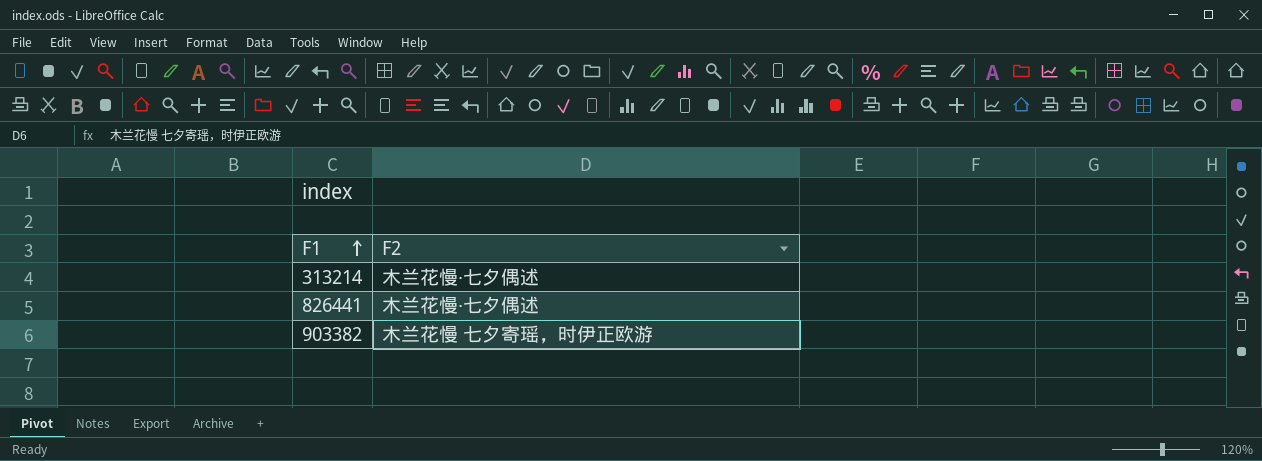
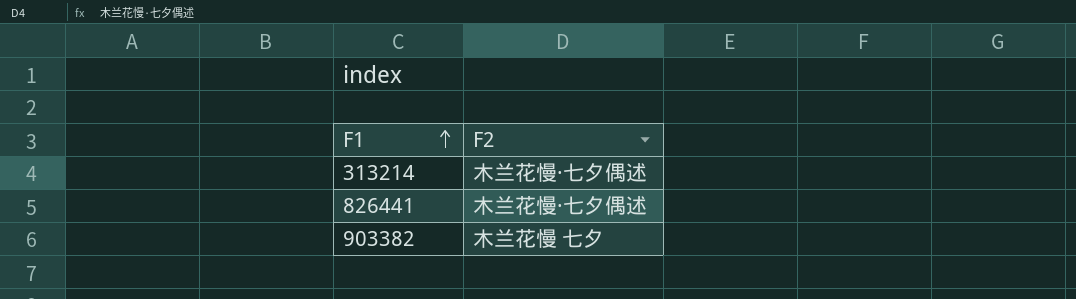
903382 | F2: 木兰花慢 七夕寄瑶，时伊正欧游 -> 木兰花慢 七夕

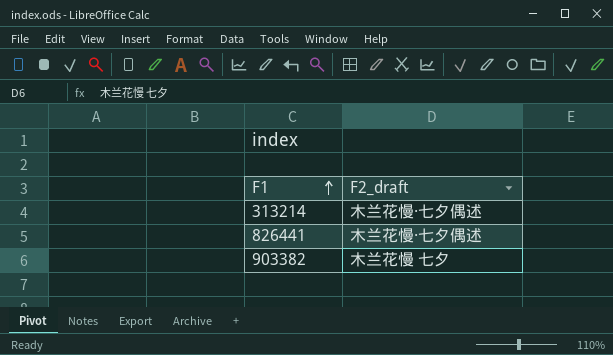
column name: F2 -> F2_draft

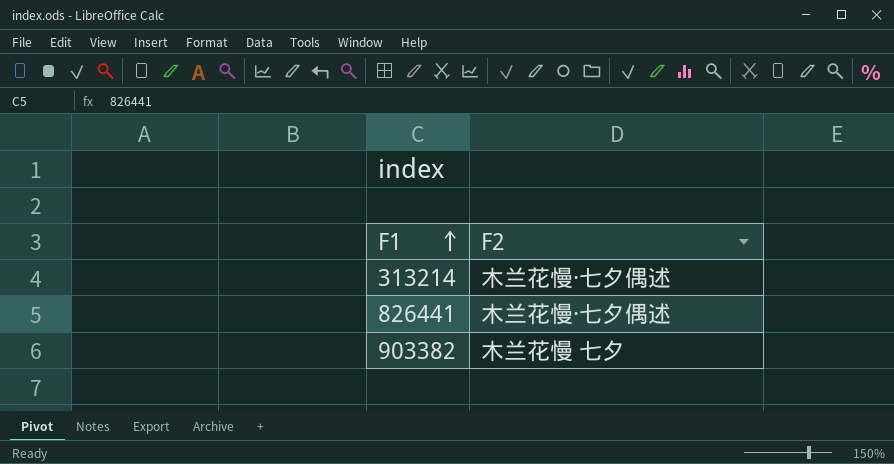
column name: F2_draft -> F2

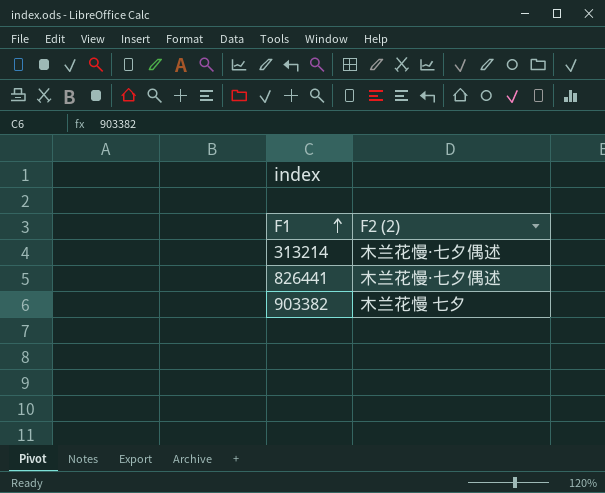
column name: F2 -> F2 (2)

